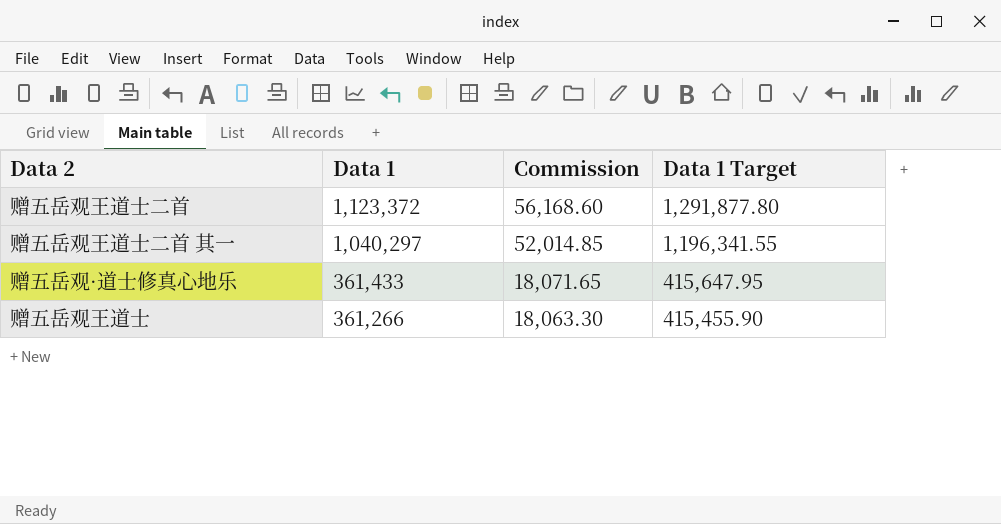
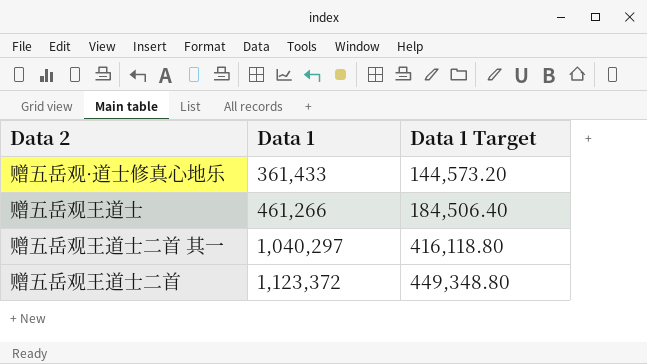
row order: Data 1 descending -> Data 1 ascending
column Commission | formula: [Data 1] * 0.05 -> none
column Data 1 Target | formula: [Data 1] * 1.15 -> [Data 1] * 0.4
赠五岳观王道士 | Data 1: 361,266 -> 461,266

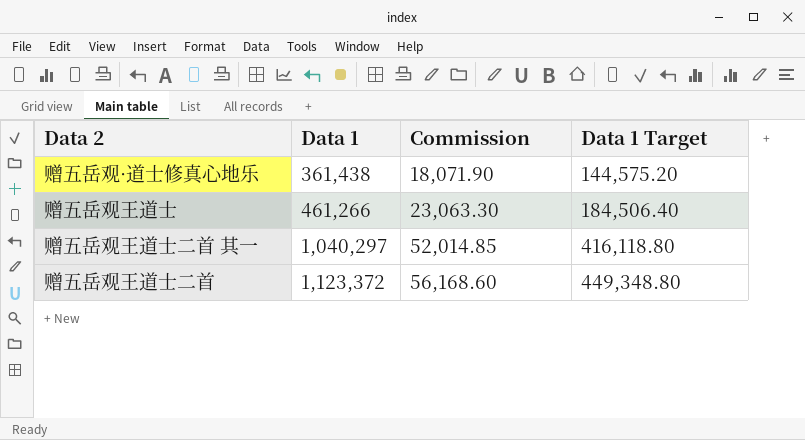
column Commission | formula: none -> [Data 1] * 0.05
赠五岳观·道士修真心地乐 | Data 1: 361,433 -> 361,438
赠五岳观·道士修真心地乐 | Data 1 Target: 144,573.20 -> 144,575.20

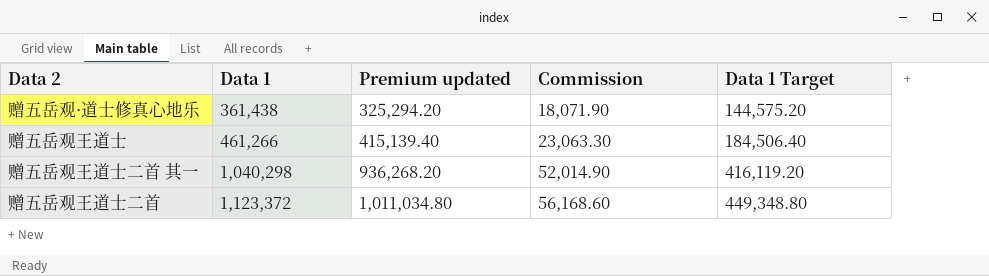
column Premium updated | formula: none -> [Data 1] * 0.9
赠五岳观王道士二首 其一 | Data 1: 1,040,297 -> 1,040,298
赠五岳观王道士二首 其一 | Commission: 52,014.85 -> 52,014.90
赠五岳观王道士二首 其一 | Data 1 Target: 416,118.80 -> 416,119.20

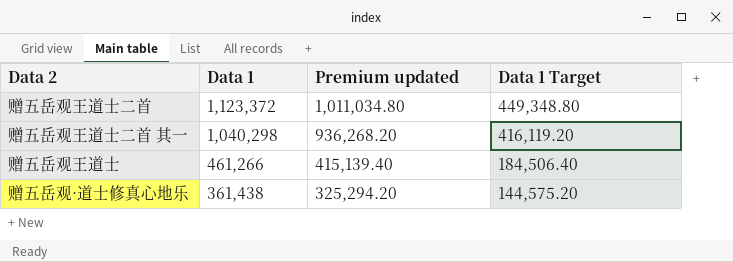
row order: Data 1 ascending -> Data 1 descending
column Commission | formula: [Data 1] * 0.05 -> none

